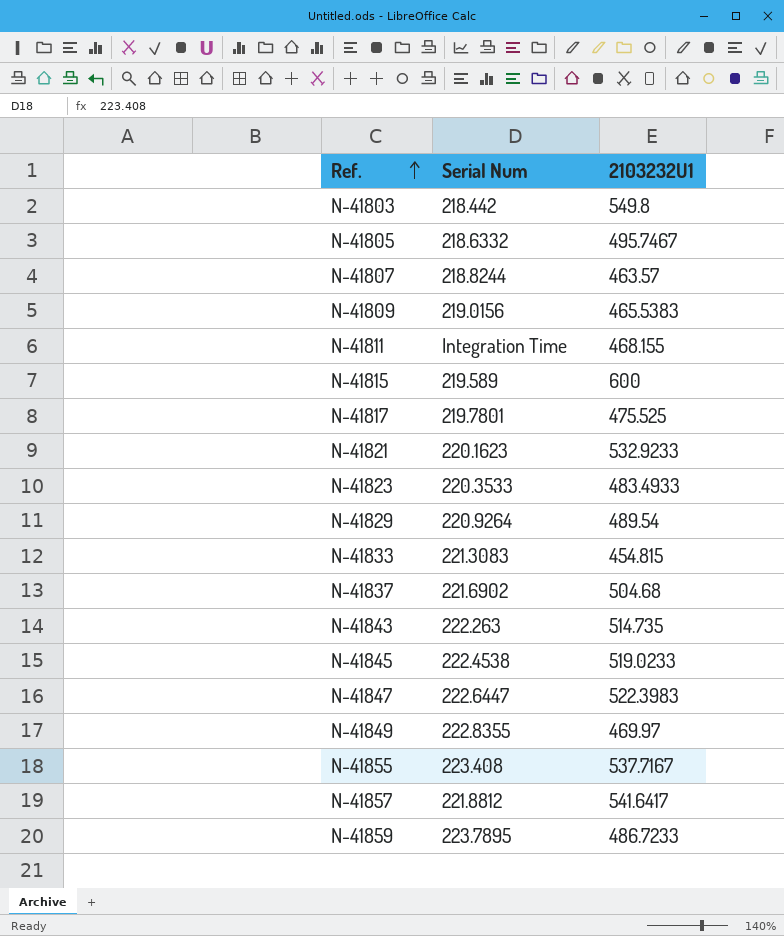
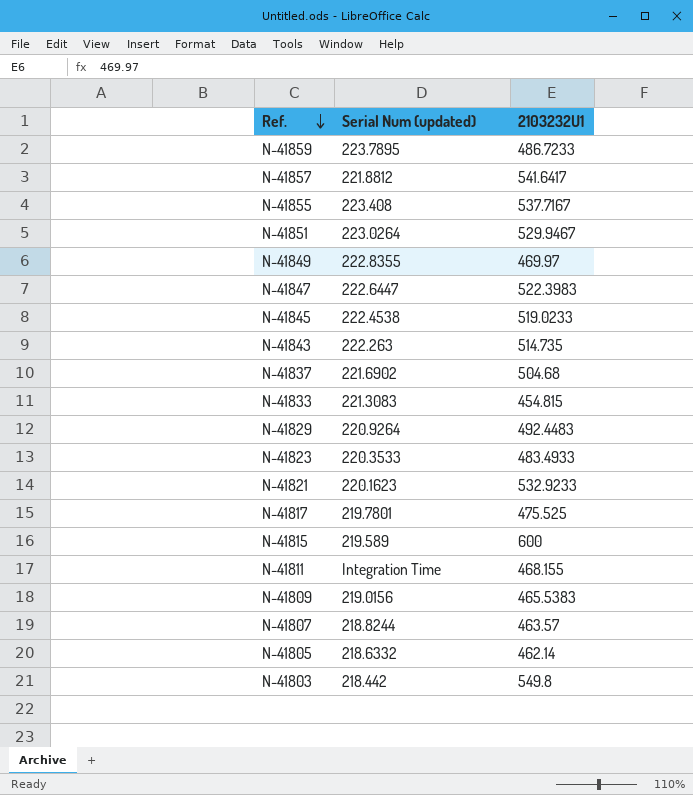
row order: Ref. ascending -> Ref. descending
column name: Serial Num -> Serial Num (updated)
row N-41851: none -> 223.0264 | 529.9467
N-41829 | 2103232U1: 489.54 -> 492.4483
N-41805 | 2103232U1: 495.7467 -> 462.14

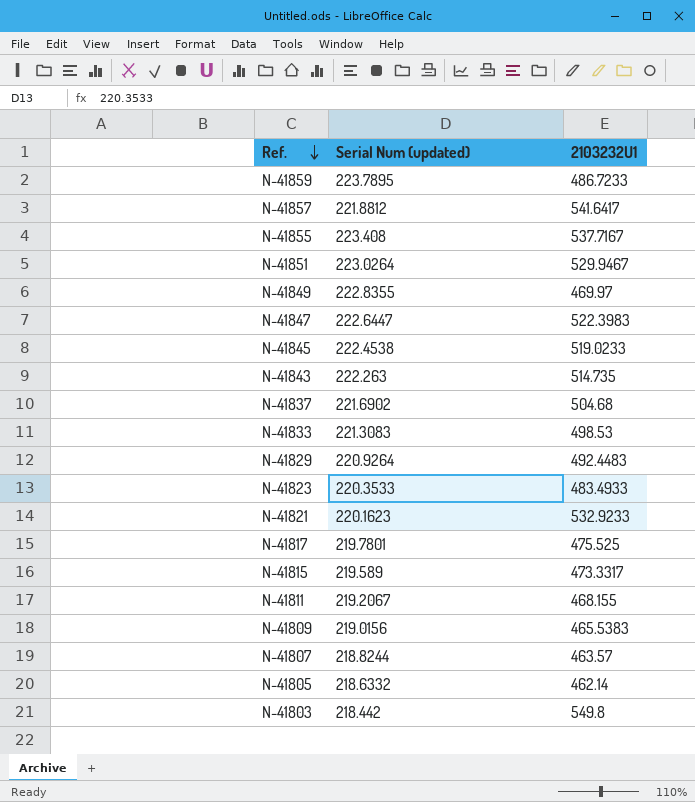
N-41833 | 2103232U1: 454.815 -> 498.53
N-41815 | 2103232U1: 600 -> 473.3317
N-41811 | Serial Num (updated): Integration Time -> 219.2067

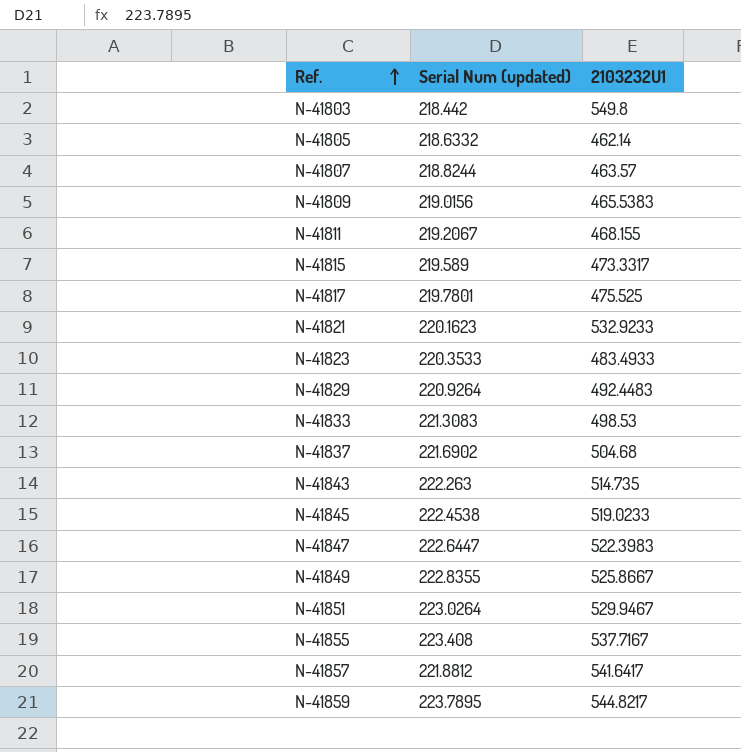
row order: Ref. descending -> Ref. ascending
N-41849 | 2103232U1: 469.97 -> 525.8667
N-41859 | 2103232U1: 486.7233 -> 544.8217

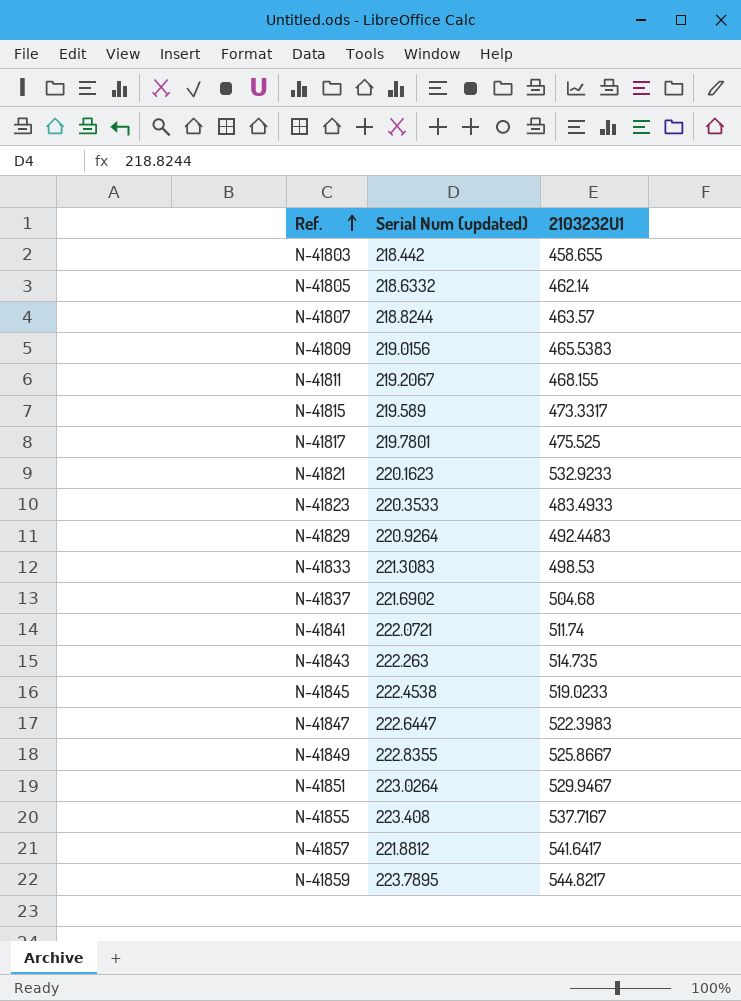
N-41803 | 2103232U1: 549.8 -> 458.655
row N-41841: none -> 222.0721 | 511.74

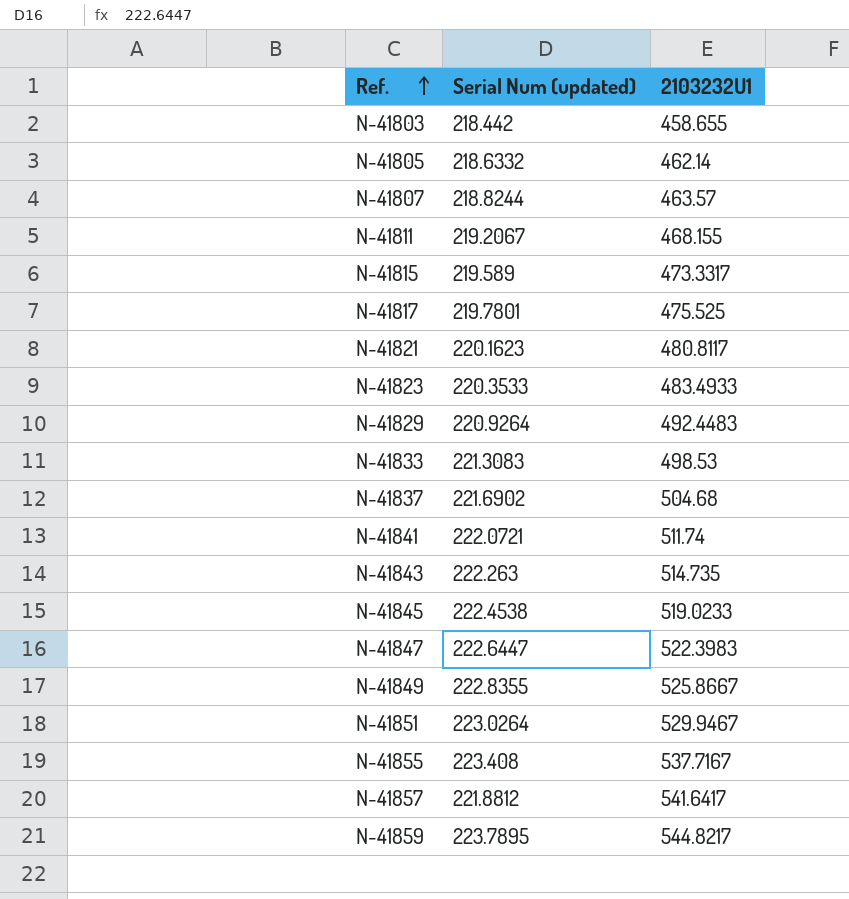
row N-41809: 219.0156 | 465.5383 -> none
N-41821 | 2103232U1: 532.9233 -> 480.8117

